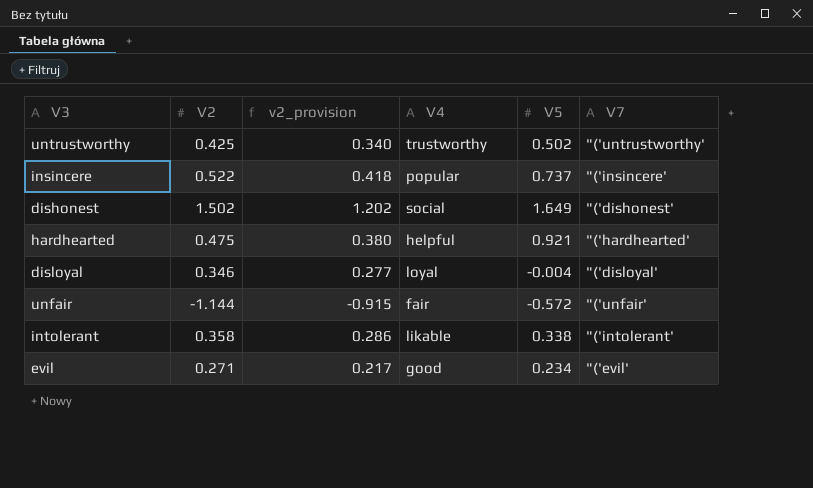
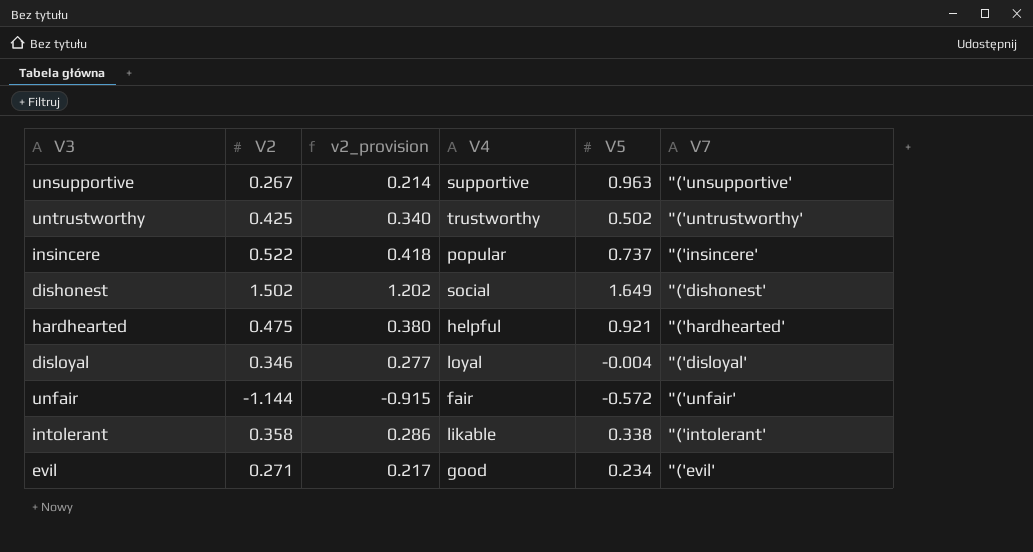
row unsupportive: none -> 0.267 | 0.214 | supportive | 0.963 | "('unsupportive'

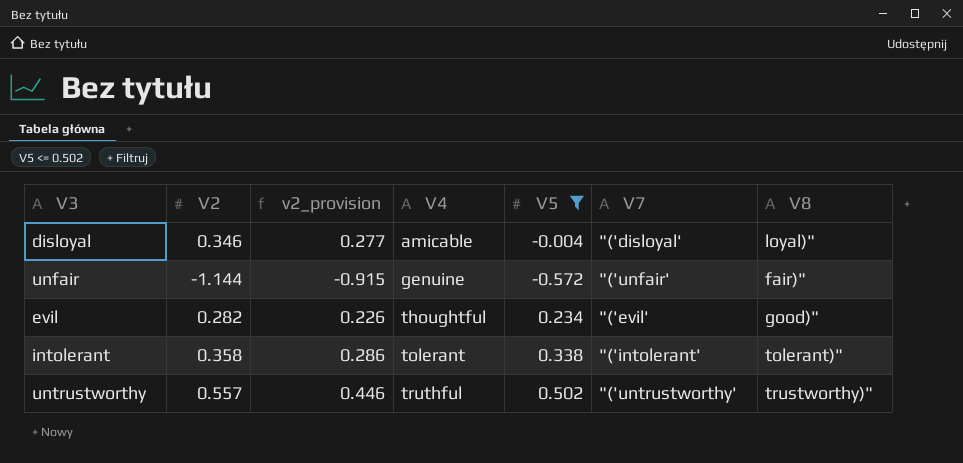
filter: none -> V5 <= 0.502
row order: none -> V4 ascending
column V8 | position: none -> 7
disloyal | V4: loyal -> amicable
unfair | V4: fair -> genuine
evil | V2: 0.271 -> 0.282
evil | v2_provision: 0.217 -> 0.226
evil | V4: good -> thoughtful
intolerant | V4: likable -> tolerant
untrustworthy | V2: 0.425 -> 0.557
untrustworthy | v2_provision: 0.340 -> 0.446
untrustworthy | V4: trustworthy -> truthful

